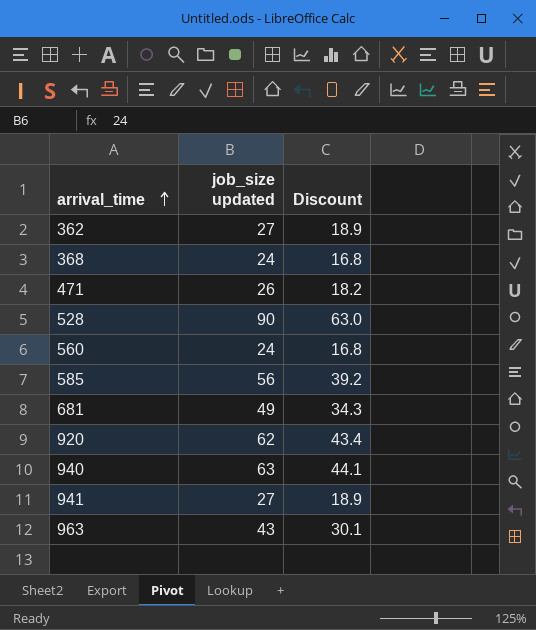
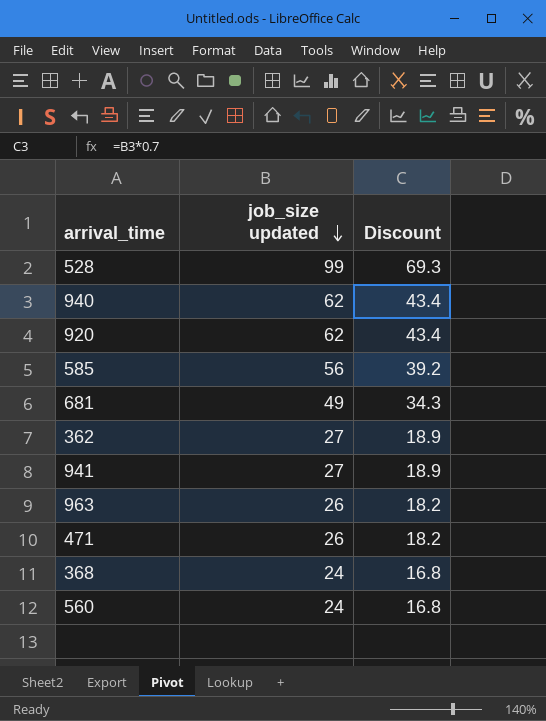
row order: arrival_time ascending -> job_size updated descending
528 | job_size updated: 90 -> 99
528 | Discount: 63.0 -> 69.3
940 | job_size updated: 63 -> 62
940 | Discount: 44.1 -> 43.4
963 | job_size updated: 43 -> 26
963 | Discount: 30.1 -> 18.2

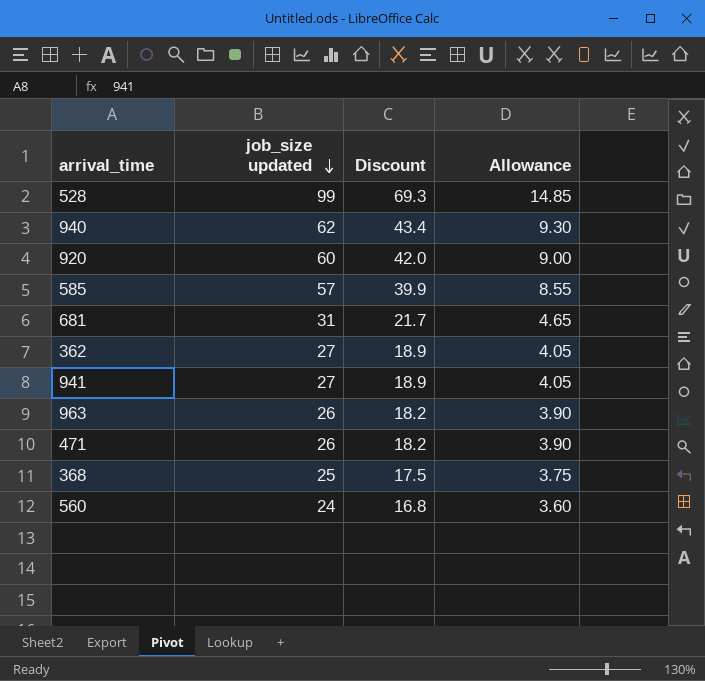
column Allowance | formula: none -> [job_size updated] * 0.15
920 | job_size updated: 62 -> 60
920 | Discount: 43.4 -> 42.0
585 | job_size updated: 56 -> 57
585 | Discount: 39.2 -> 39.9
681 | job_size updated: 49 -> 31
681 | Discount: 34.3 -> 21.7
368 | job_size updated: 24 -> 25
368 | Discount: 16.8 -> 17.5

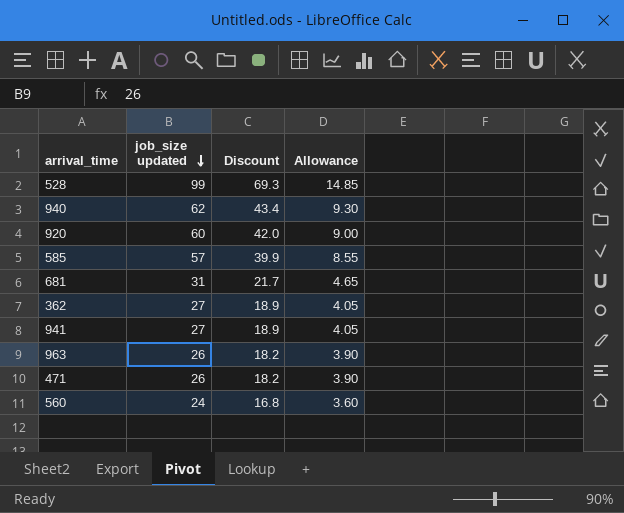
row 368: 25 | 17.5 | 3.75 -> none

